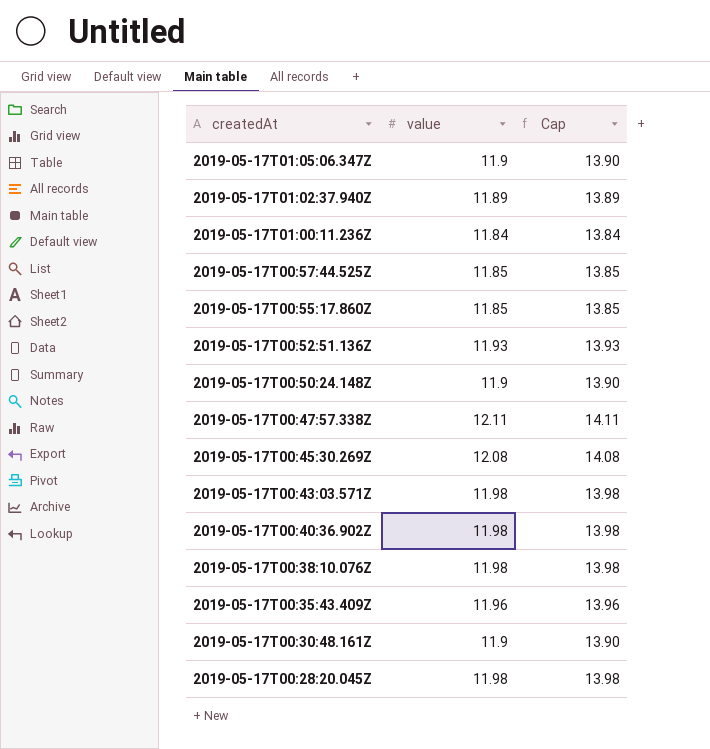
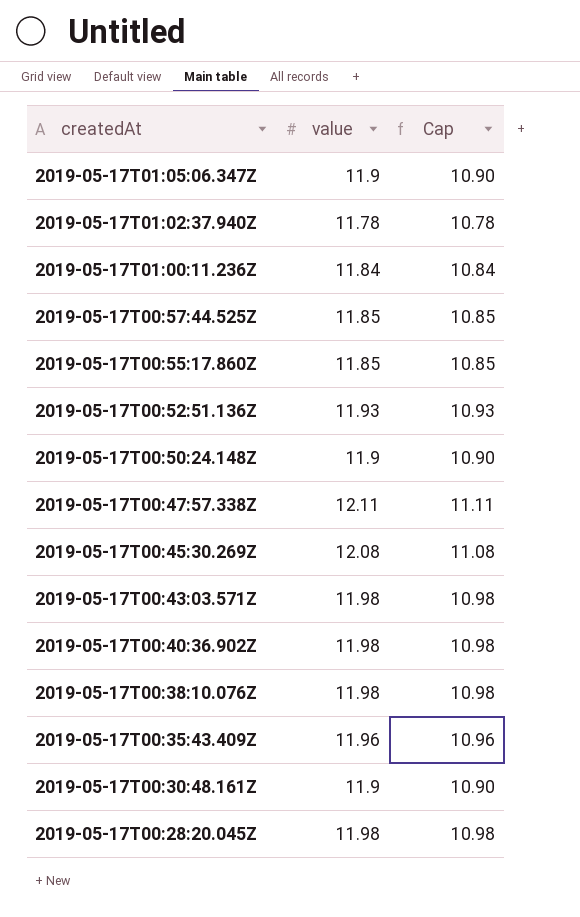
column Cap | formula: [value] + 2 -> [value] - 1
2019-05-17T01:02:37.940Z | value: 11.89 -> 11.78

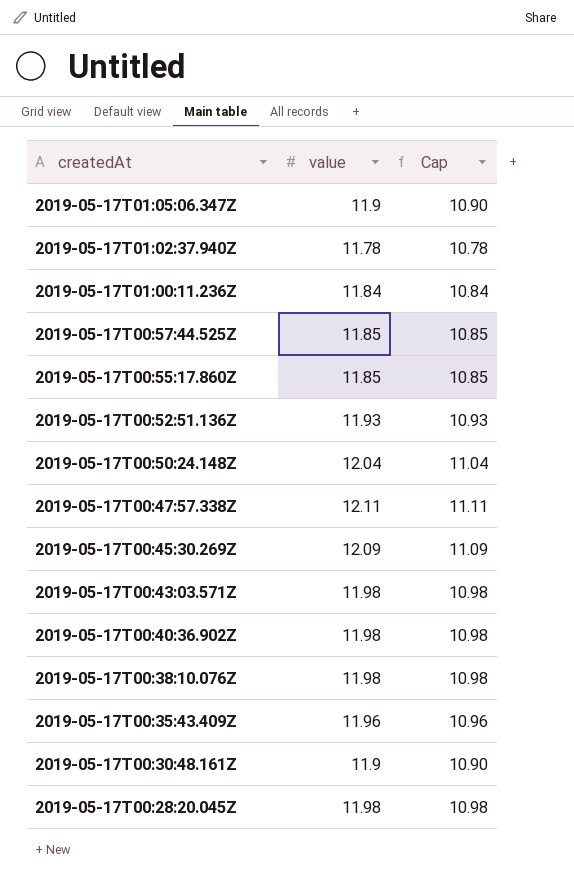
2019-05-17T00:50:24.148Z | value: 11.9 -> 12.04
2019-05-17T00:50:24.148Z | Cap: 10.90 -> 11.04
2019-05-17T00:45:30.269Z | value: 12.08 -> 12.09
2019-05-17T00:45:30.269Z | Cap: 11.08 -> 11.09

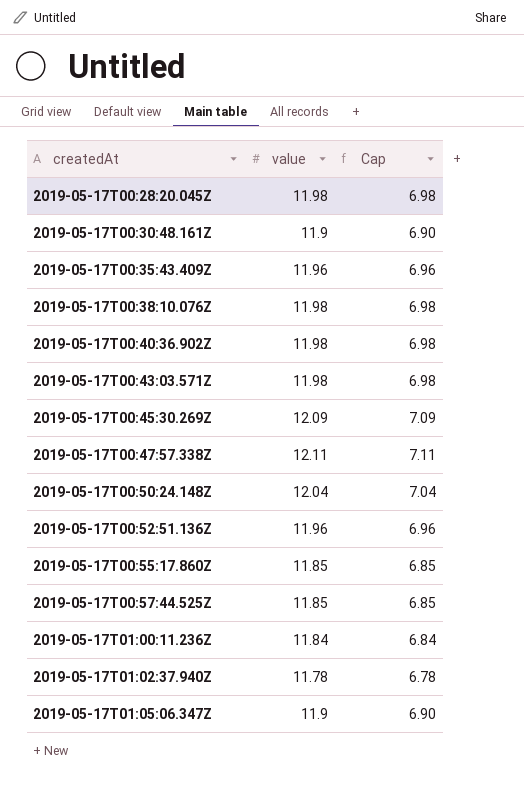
row order: createdAt descending -> createdAt ascending
column Cap | formula: [value] - 1 -> [value] - 5
2019-05-17T00:52:51.136Z | value: 11.93 -> 11.96

